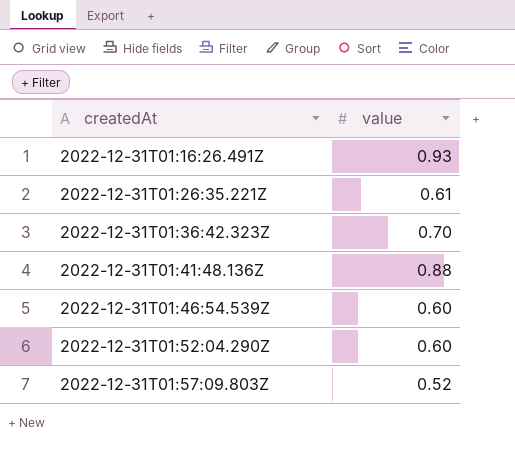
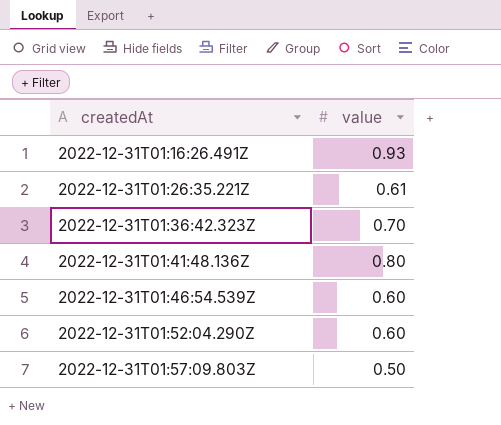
2022-12-31T01:41:48.136Z | value: 0.88 -> 0.80
2022-12-31T01:57:09.803Z | value: 0.52 -> 0.50

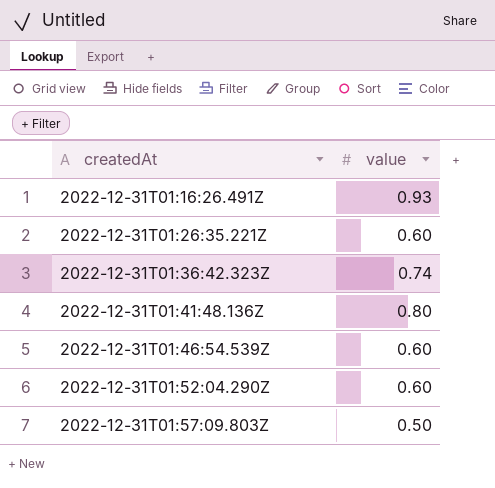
2022-12-31T01:26:35.221Z | value: 0.61 -> 0.60
2022-12-31T01:36:42.323Z | value: 0.70 -> 0.74

